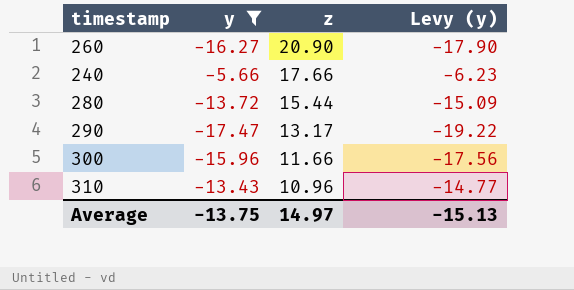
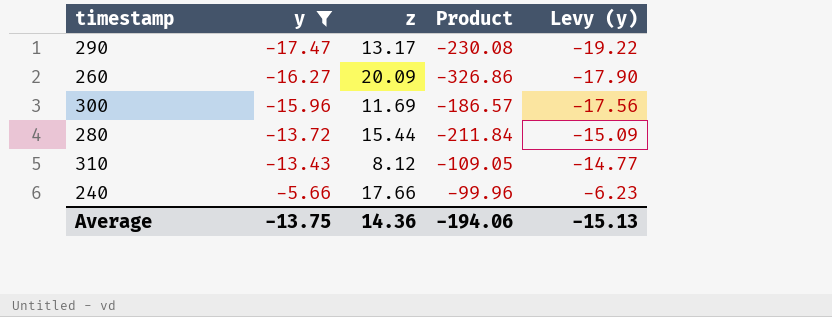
row order: z descending -> y ascending
column Product | formula: none -> [y] * [z]
260 | z: 20.90 -> 20.09
300 | z: 11.66 -> 11.69
310 | z: 10.96 -> 8.12
Average | z: 14.97 -> 14.36

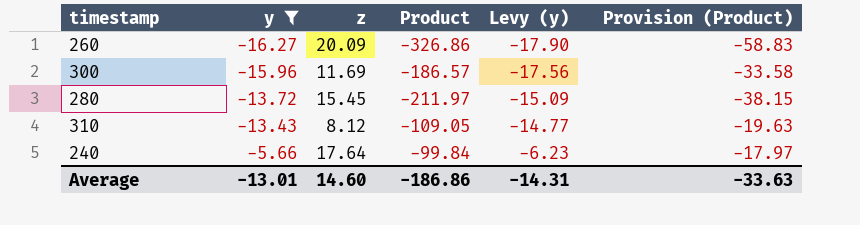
column Provision (Product) | formula: none -> [Product] * 0.18
row 290: -17.47 | 13.17 | -230.08 | -19.22 -> none
280 | z: 15.44 -> 15.45
280 | Product: -211.84 -> -211.97
240 | z: 17.66 -> 17.64
240 | Product: -99.96 -> -99.84
Average | y: -13.75 -> -13.01
Average | z: 14.36 -> 14.60
Average | Product: -194.06 -> -186.86
Average | Levy (y): -15.13 -> -14.31

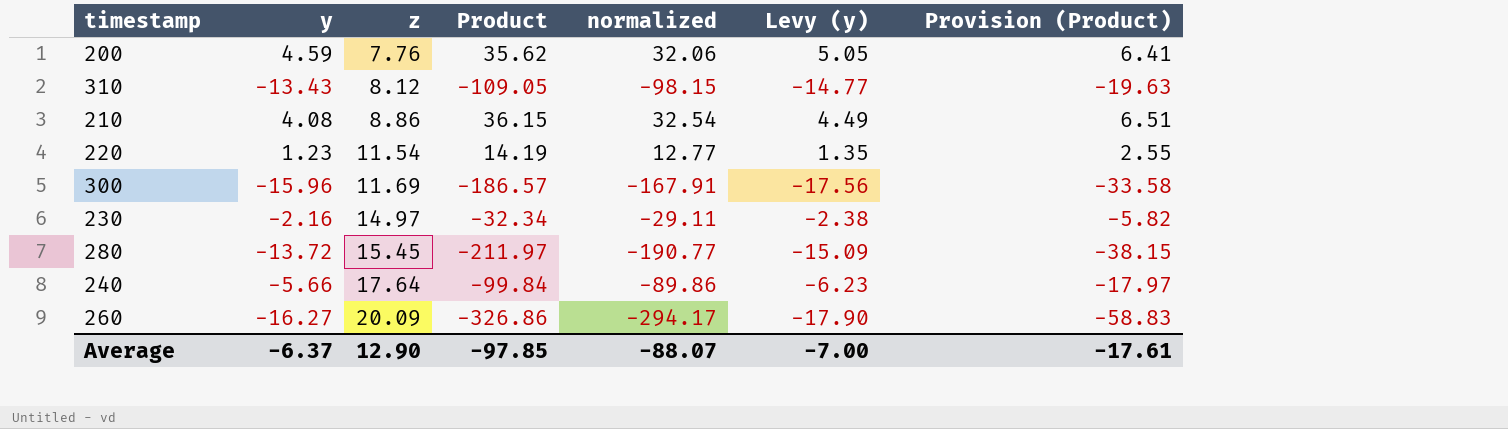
filter: y <= -5.66 -> none
row order: y ascending -> z ascending
column normalized | formula: none -> [Product] * 0.9
Average | y: -13.01 -> -6.37
Average | z: 14.60 -> 12.90
Average | Product: -186.86 -> -97.85
Average | Levy (y): -14.31 -> -7.00
Average | Provision (Product): -33.63 -> -17.61

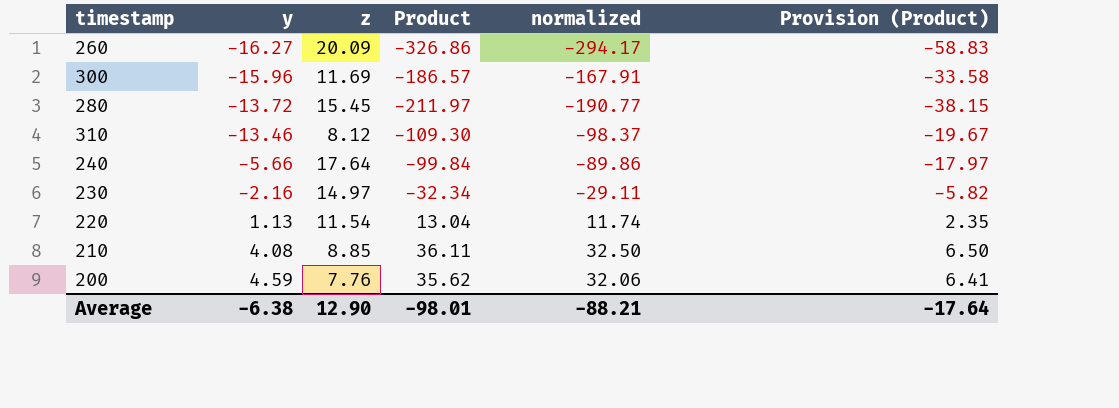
row order: z ascending -> y ascending
column Levy (y) | formula: [y] * 1.1 -> none
310 | y: -13.43 -> -13.46
310 | Product: -109.05 -> -109.30
310 | normalized: -98.15 -> -98.37
310 | Provision (Product): -19.63 -> -19.67
220 | y: 1.23 -> 1.13
220 | Product: 14.19 -> 13.04
220 | normalized: 12.77 -> 11.74
220 | Provision (Product): 2.55 -> 2.35
210 | z: 8.86 -> 8.85
210 | Product: 36.15 -> 36.11
210 | normalized: 32.54 -> 32.50
210 | Provision (Product): 6.51 -> 6.50
Average | y: -6.37 -> -6.38
Average | Product: -97.85 -> -98.01
Average | normalized: -88.07 -> -88.21
Average | Provision (Product): -17.61 -> -17.64

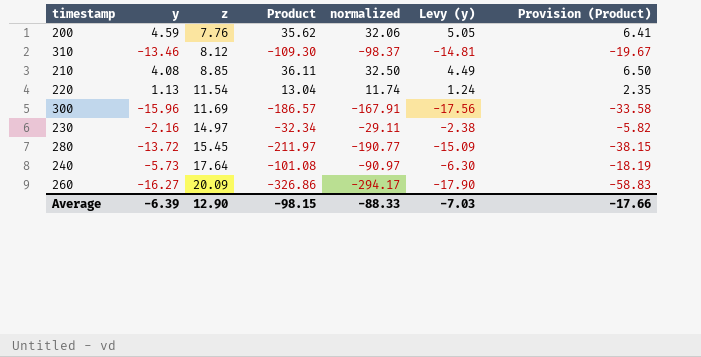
row order: y ascending -> z ascending
column Levy (y) | formula: none -> [y] * 1.1
240 | y: -5.66 -> -5.73
240 | Product: -99.84 -> -101.08
240 | normalized: -89.86 -> -90.97
240 | Provision (Product): -17.97 -> -18.19
Average | y: -6.38 -> -6.39
Average | Product: -98.01 -> -98.15
Average | normalized: -88.21 -> -88.33
Average | Provision (Product): -17.64 -> -17.66

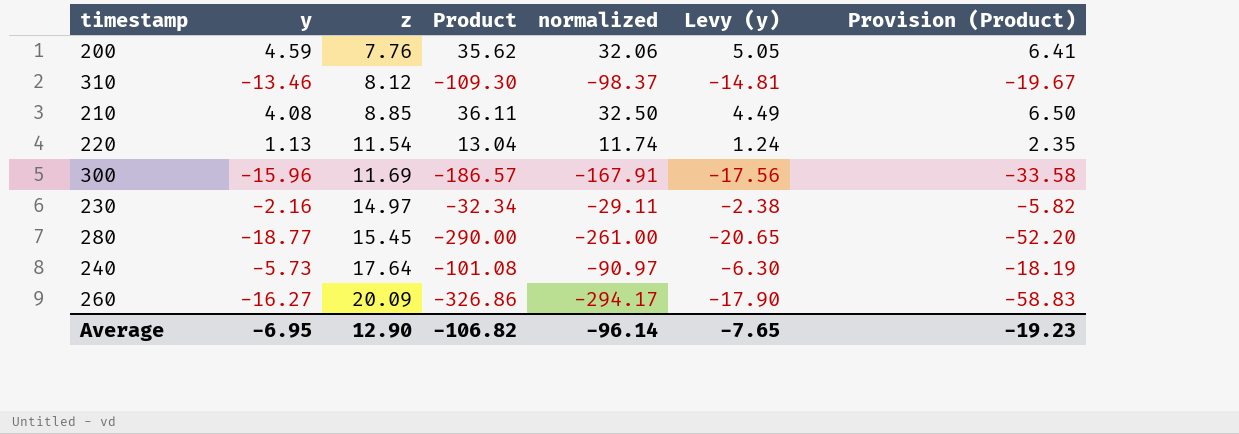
280 | y: -13.72 -> -18.77
280 | Product: -211.97 -> -290.00
280 | normalized: -190.77 -> -261.00
280 | Levy (y): -15.09 -> -20.65
280 | Provision (Product): -38.15 -> -52.20
Average | y: -6.39 -> -6.95
Average | Product: -98.15 -> -106.82
Average | normalized: -88.33 -> -96.14
Average | Levy (y): -7.03 -> -7.65
Average | Provision (Product): -17.66 -> -19.23

